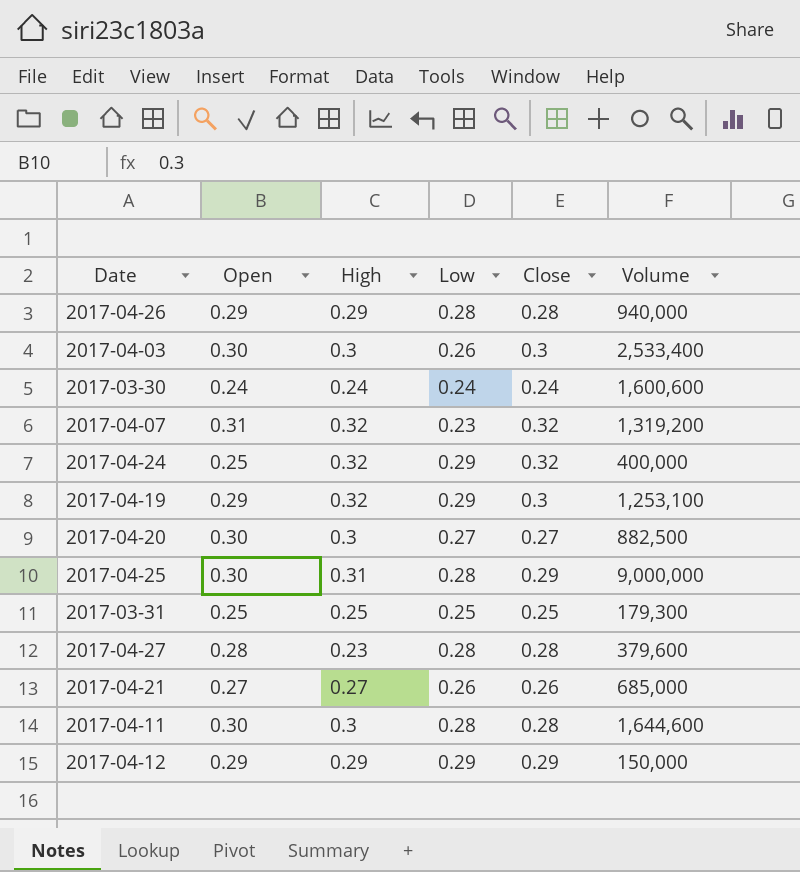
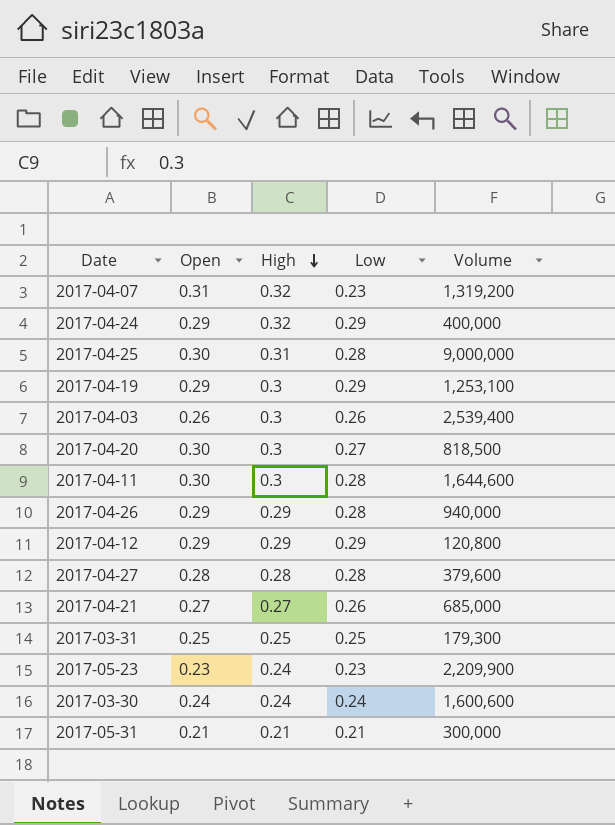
row order: none -> High descending
column Close | position: 5 -> none
2017-04-24 | Open: 0.25 -> 0.29
2017-04-19 | High: 0.32 -> 0.3
2017-04-03 | Open: 0.30 -> 0.26
2017-04-03 | Volume: 2,533,400 -> 2,539,400
2017-04-20 | Volume: 882,500 -> 818,500
2017-04-12 | Volume: 150,000 -> 120,800
2017-04-27 | High: 0.23 -> 0.28
row 2017-05-23: none -> 0.23 | 0.24 | 0.23 | 2,209,900
row 2017-05-31: none -> 0.21 | 0.21 | 0.21 | 300,000

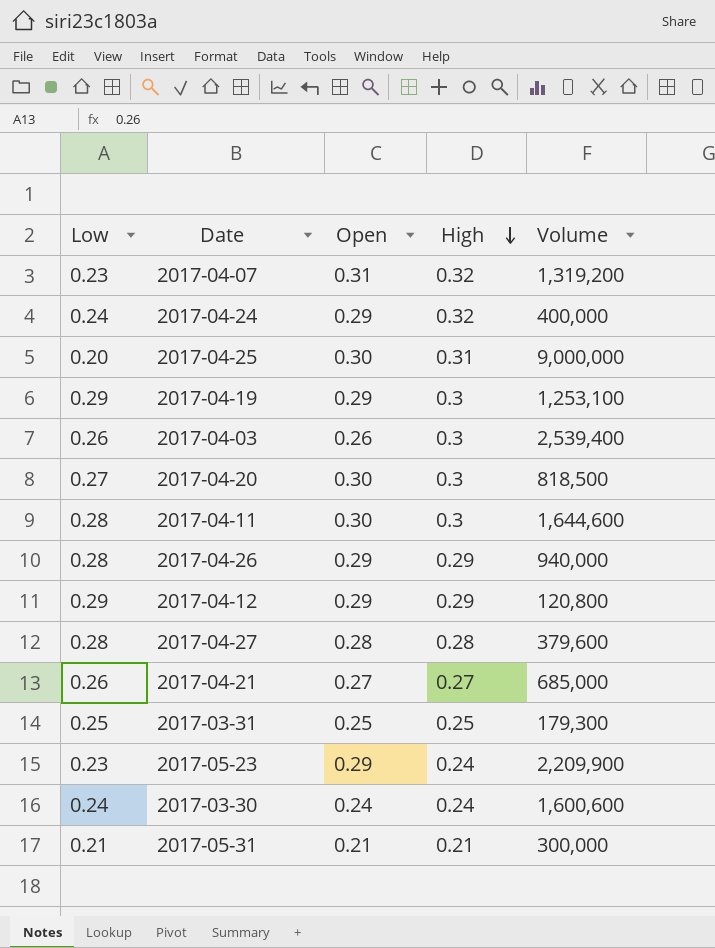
column Low | position: 4 -> 1
2017-04-24 | Low: 0.29 -> 0.24
2017-04-25 | Low: 0.28 -> 0.20
2017-05-23 | Open: 0.23 -> 0.29

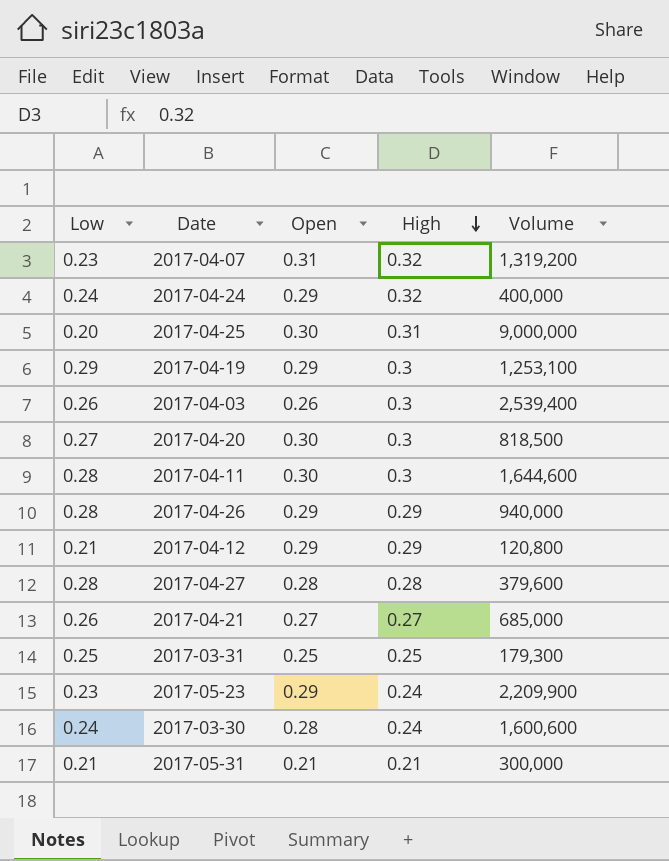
2017-04-12 | Low: 0.29 -> 0.21
2017-03-30 | Open: 0.24 -> 0.28

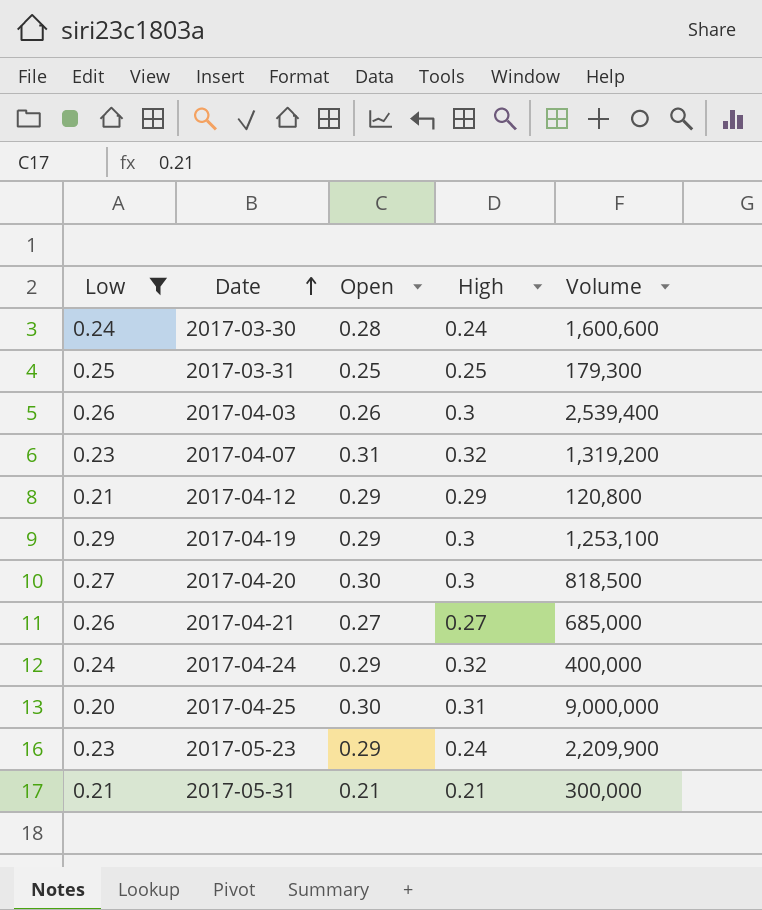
filter: none -> Low != 0.28
row order: High descending -> Date ascending

